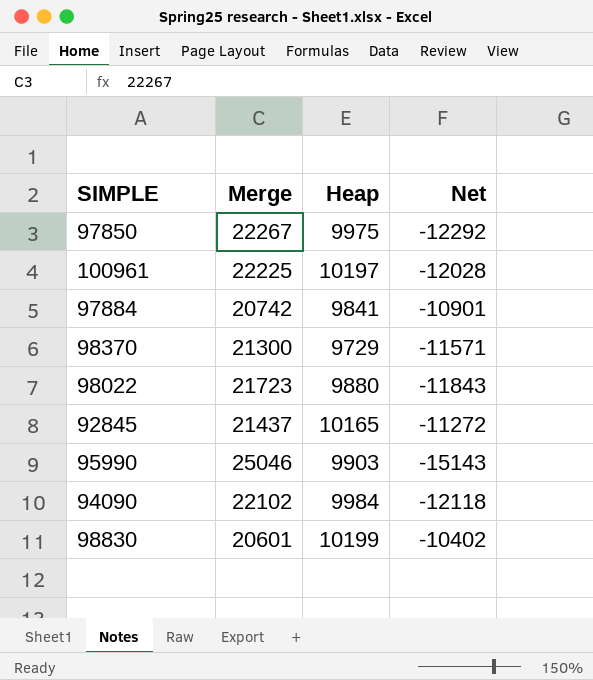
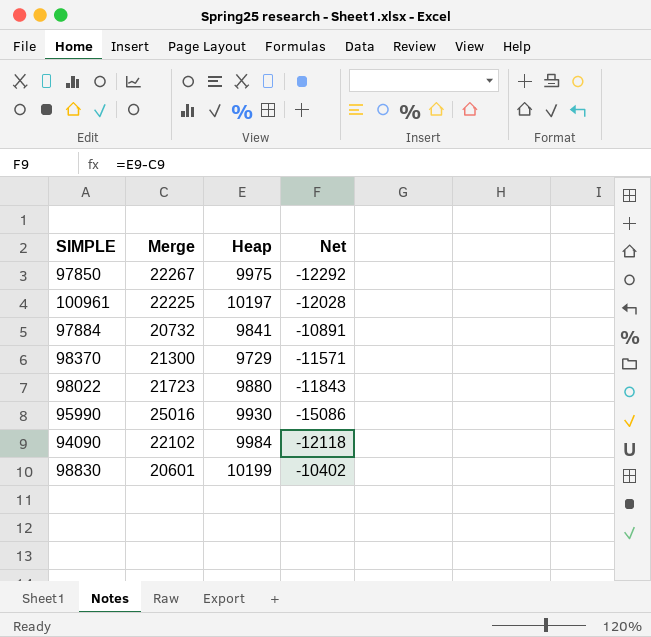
row 92845: 21437 | 10165 | -11272 -> none
97884 | Merge: 20742 -> 20732
97884 | Net: -10901 -> -10891
95990 | Merge: 25046 -> 25016
95990 | Heap: 9903 -> 9930
95990 | Net: -15143 -> -15086

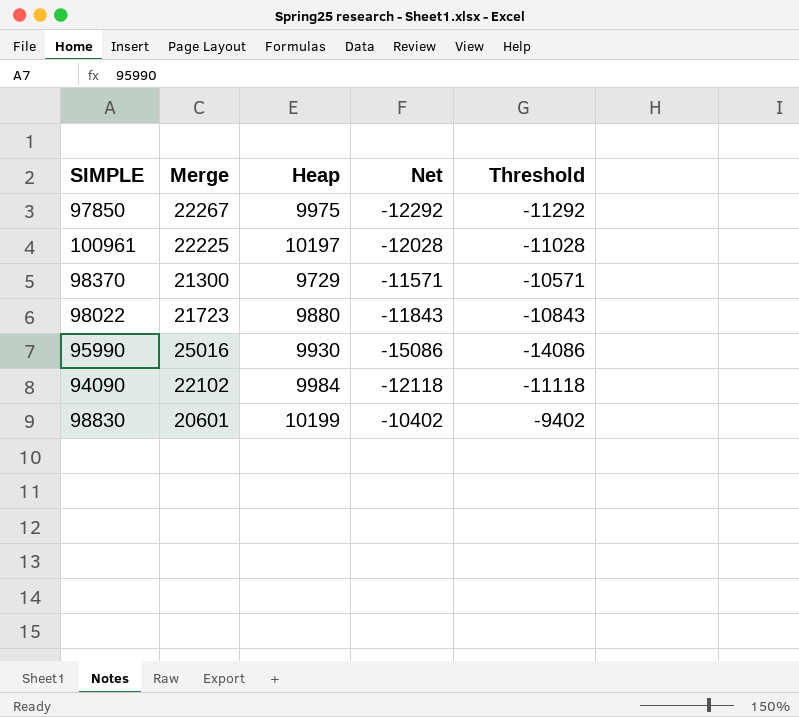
column Threshold | formula: none -> [Net] + 1000
row 97884: 20732 | 9841 | -10891 -> none

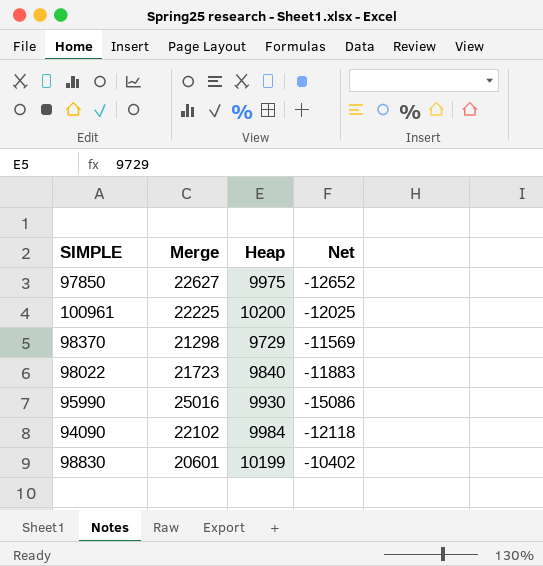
column Threshold | formula: [Net] + 1000 -> none
97850 | Merge: 22267 -> 22627
97850 | Net: -12292 -> -12652
100961 | Heap: 10197 -> 10200
100961 | Net: -12028 -> -12025
98370 | Merge: 21300 -> 21298
98370 | Net: -11571 -> -11569
98022 | Heap: 9880 -> 9840
98022 | Net: -11843 -> -11883

